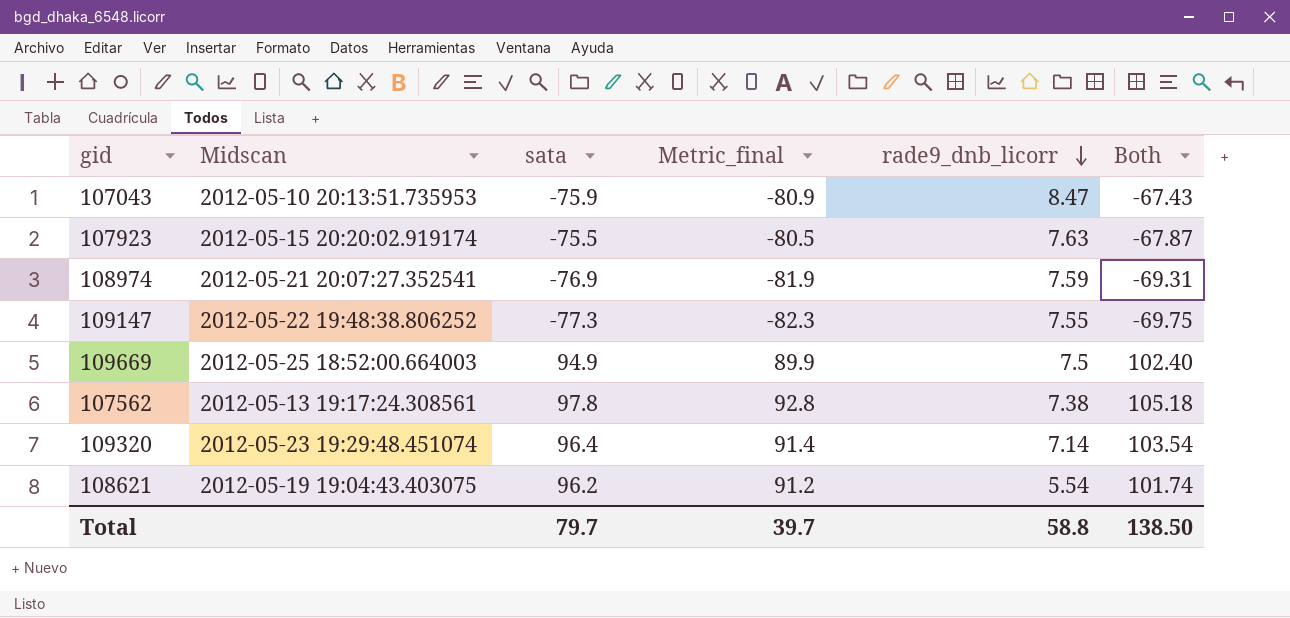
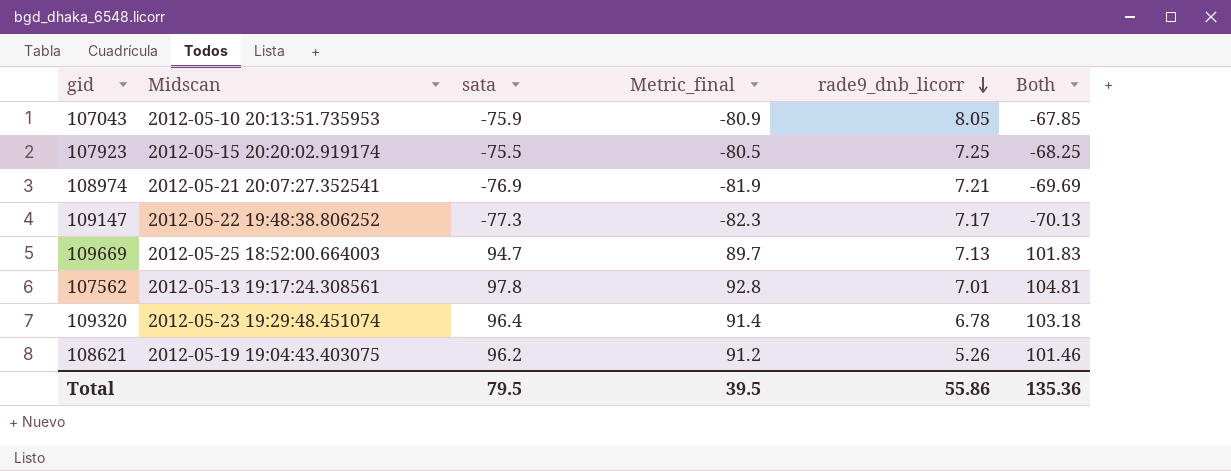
107043 | rade9_dnb_licorr: 8.47 -> 8.05
107043 | Both: -67.43 -> -67.85
107923 | rade9_dnb_licorr: 7.63 -> 7.25
107923 | Both: -67.87 -> -68.25
108974 | rade9_dnb_licorr: 7.59 -> 7.21
108974 | Both: -69.31 -> -69.69
109147 | rade9_dnb_licorr: 7.55 -> 7.17
109147 | Both: -69.75 -> -70.13
109669 | sata: 94.9 -> 94.7
109669 | Metric_final: 89.9 -> 89.7
109669 | rade9_dnb_licorr: 7.5 -> 7.13
109669 | Both: 102.40 -> 101.83
107562 | rade9_dnb_licorr: 7.38 -> 7.01
107562 | Both: 105.18 -> 104.81
109320 | rade9_dnb_licorr: 7.14 -> 6.78
109320 | Both: 103.54 -> 103.18
108621 | rade9_dnb_licorr: 5.54 -> 5.26
108621 | Both: 101.74 -> 101.46
Total | sata: 79.7 -> 79.5
Total | Metric_final: 39.7 -> 39.5
Total | rade9_dnb_licorr: 58.8 -> 55.86
Total | Both: 138.50 -> 135.36

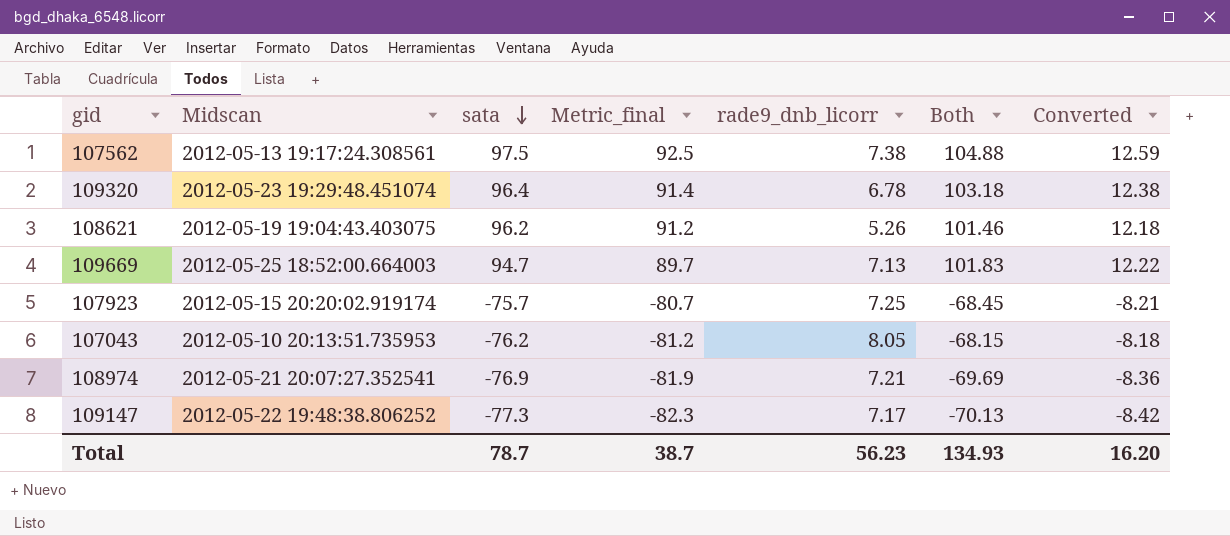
row order: rade9_dnb_licorr descending -> sata descending
column Converted | formula: none -> [Both] * 0.12
107562 | sata: 97.8 -> 97.5
107562 | Metric_final: 92.8 -> 92.5
107562 | rade9_dnb_licorr: 7.01 -> 7.38
107562 | Both: 104.81 -> 104.88
107923 | sata: -75.5 -> -75.7
107923 | Metric_final: -80.5 -> -80.7
107923 | Both: -68.25 -> -68.45
107043 | sata: -75.9 -> -76.2
107043 | Metric_final: -80.9 -> -81.2
107043 | Both: -67.85 -> -68.15
Total | sata: 79.5 -> 78.7
Total | Metric_final: 39.5 -> 38.7
Total | rade9_dnb_licorr: 55.86 -> 56.23
Total | Both: 135.36 -> 134.93

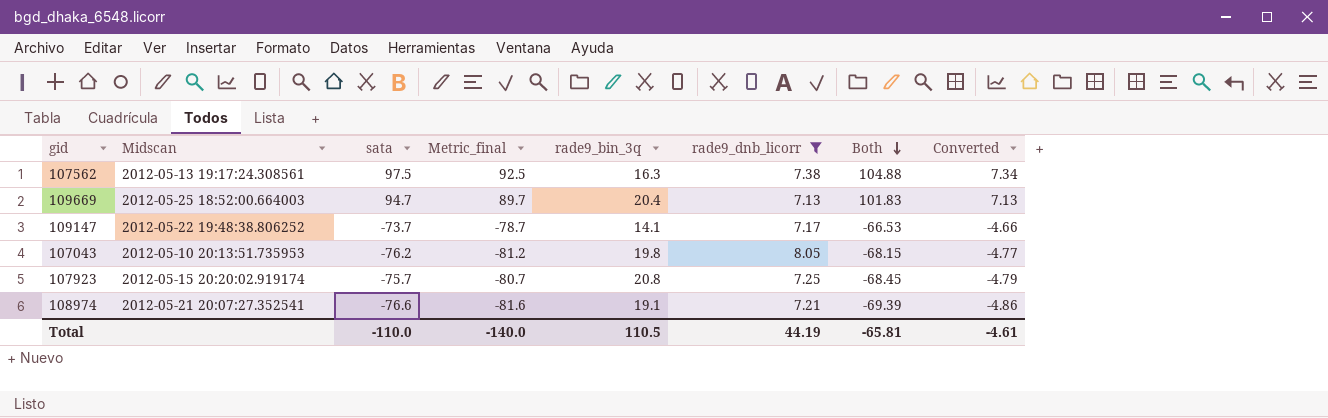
filter: none -> rade9_dnb_licorr >= 7.13
row order: sata descending -> Both descending
column rade9_bin_3q | position: none -> 5
column Converted | formula: [Both] * 0.12 -> [Both] * 0.07
109147 | sata: -77.3 -> -73.7
109147 | Metric_final: -82.3 -> -78.7
109147 | Both: -70.13 -> -66.53
108974 | sata: -76.9 -> -76.6
108974 | Metric_final: -81.9 -> -81.6
108974 | Both: -69.69 -> -69.39
Total | sata: 78.7 -> -110.0
Total | Metric_final: 38.7 -> -140.0
Total | rade9_dnb_licorr: 56.23 -> 44.19
Total | Both: 134.93 -> -65.81
Total | Converted: 16.20 -> -4.61

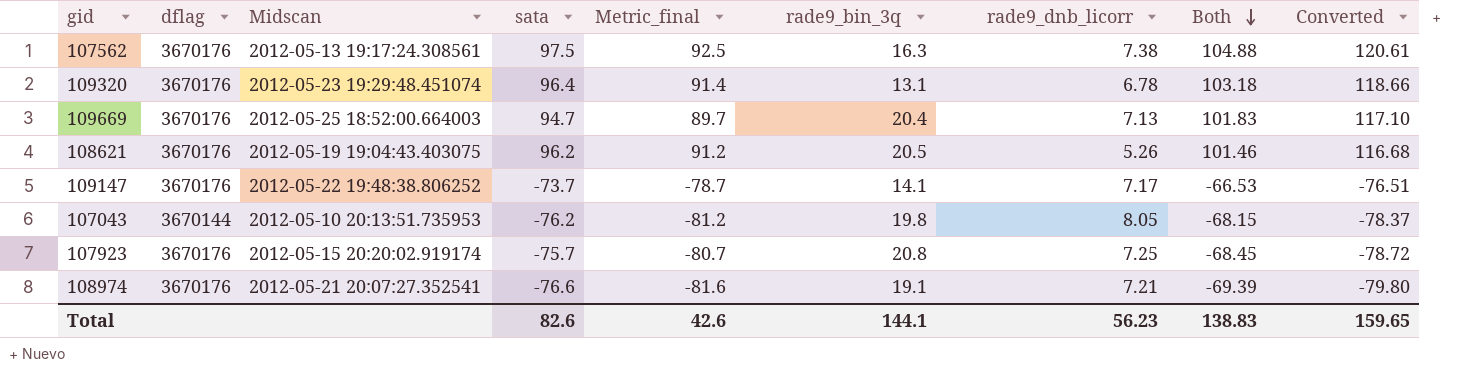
filter: rade9_dnb_licorr >= 7.13 -> none
column dflag | position: none -> 2
column Converted | formula: [Both] * 0.07 -> [Both] * 1.15
Total | sata: -110.0 -> 82.6
Total | Metric_final: -140.0 -> 42.6
Total | rade9_bin_3q: 110.5 -> 144.1
Total | rade9_dnb_licorr: 44.19 -> 56.23
Total | Both: -65.81 -> 138.83
Total | Converted: -4.61 -> 159.65

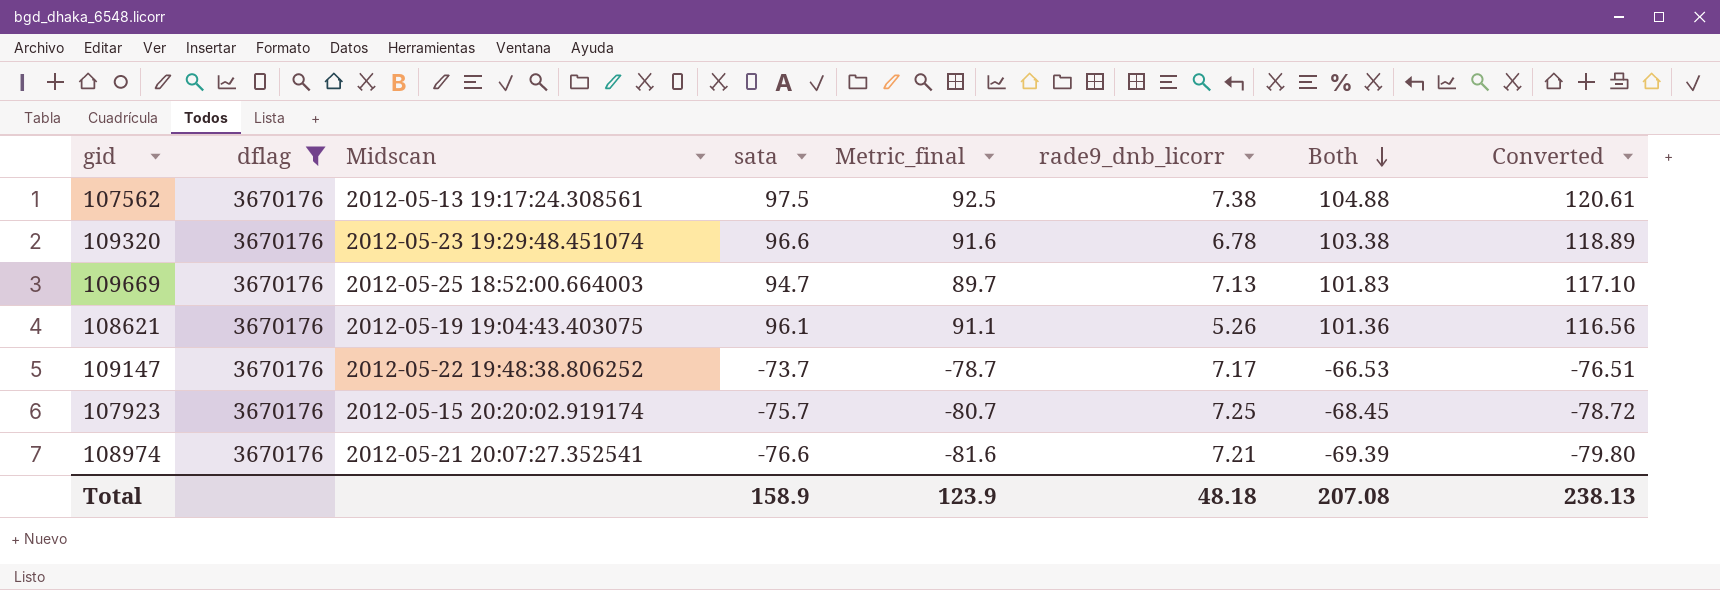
filter: none -> dflag = 3670176
column rade9_bin_3q | position: 6 -> none
109320 | sata: 96.4 -> 96.6
109320 | Metric_final: 91.4 -> 91.6
109320 | Both: 103.18 -> 103.38
109320 | Converted: 118.66 -> 118.89
108621 | sata: 96.2 -> 96.1
108621 | Metric_final: 91.2 -> 91.1
108621 | Both: 101.46 -> 101.36
108621 | Converted: 116.68 -> 116.56
Total | sata: 82.6 -> 158.9
Total | Metric_final: 42.6 -> 123.9
Total | rade9_dnb_licorr: 56.23 -> 48.18
Total | Both: 138.83 -> 207.08
Total | Converted: 159.65 -> 238.13

